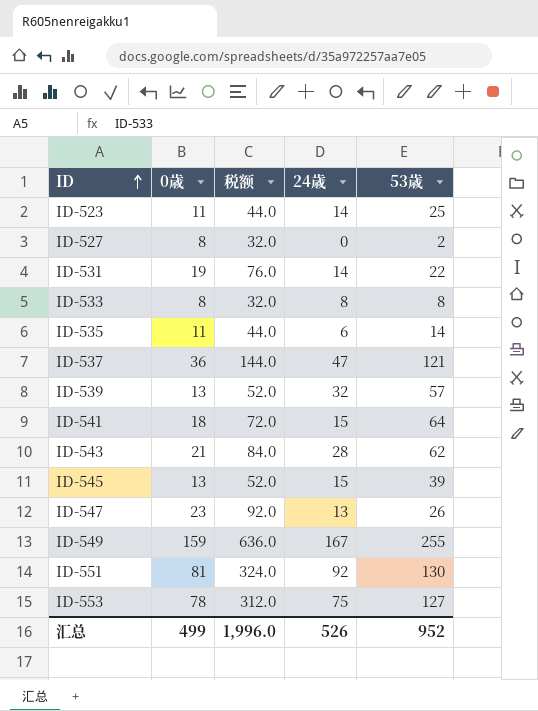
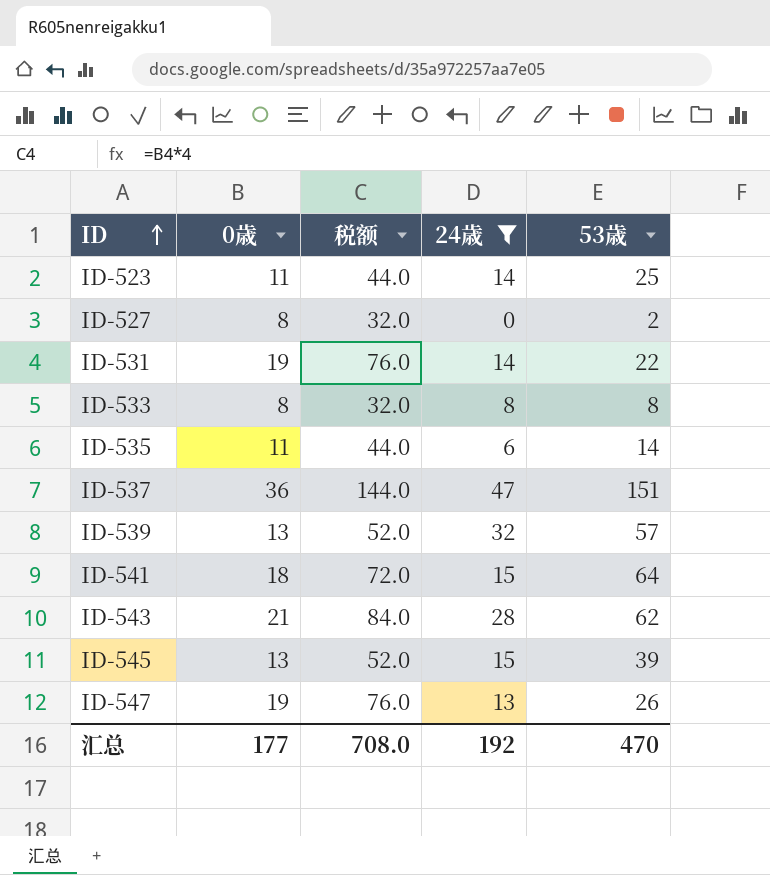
filter: none -> 24歳 <= 47
ID-537 | 53歳: 121 -> 151
ID-547 | 0歳: 23 -> 19
ID-547 | 税额: 92.0 -> 76.0
汇总 | 0歳: 499 -> 177
汇总 | 税额: 1,996.0 -> 708.0
汇总 | 24歳: 526 -> 192
汇总 | 53歳: 952 -> 470

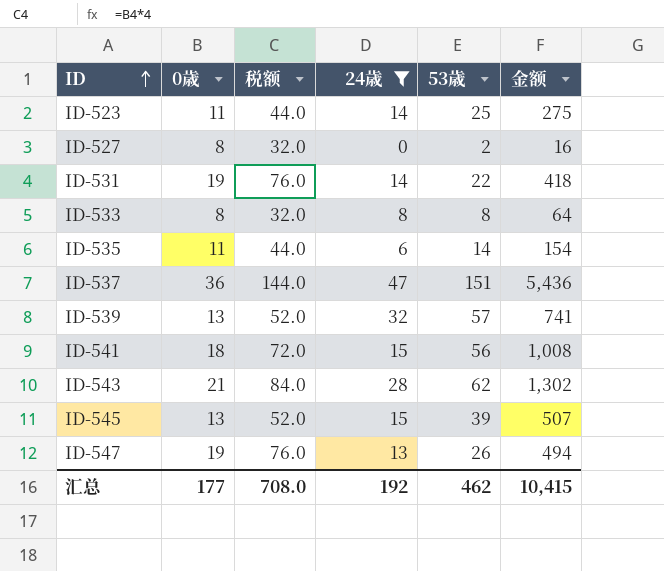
column 金额 | formula: none -> [0歳] * [53歳]
ID-541 | 53歳: 64 -> 56
汇总 | 53歳: 470 -> 462

